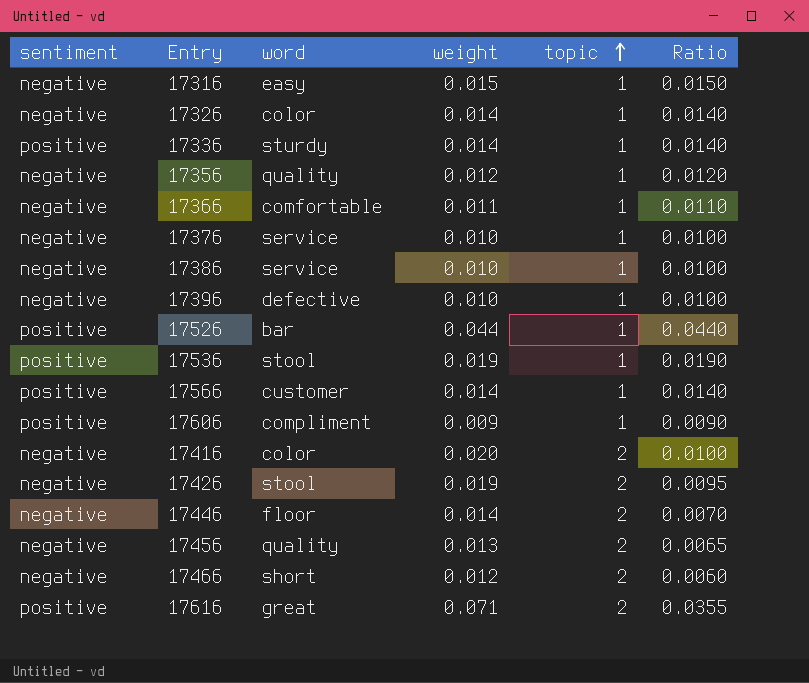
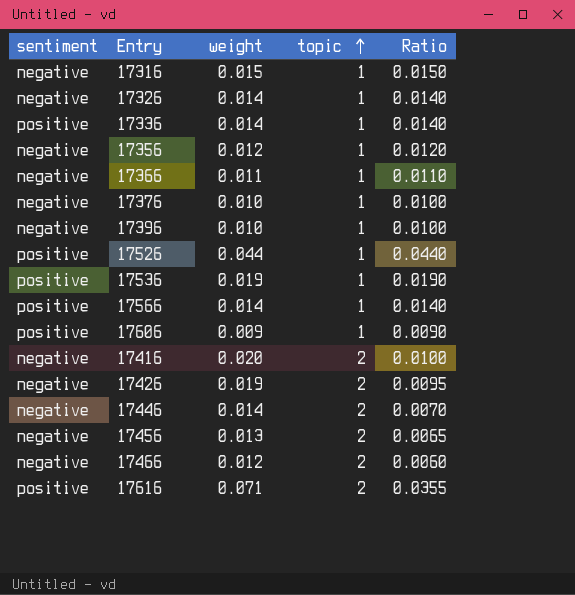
column word | position: 3 -> none
row 17386: negative | service | 0.010 | 1 | 0.0100 -> none

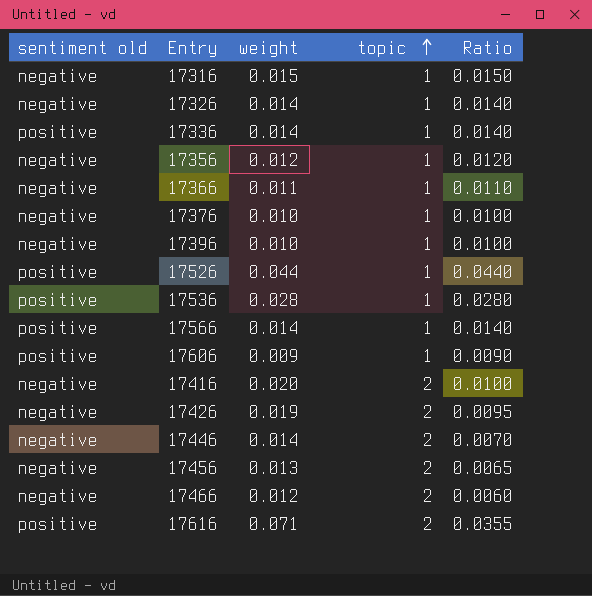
column name: sentiment -> sentiment old
17536 | weight: 0.019 -> 0.028
17536 | Ratio: 0.0190 -> 0.0280

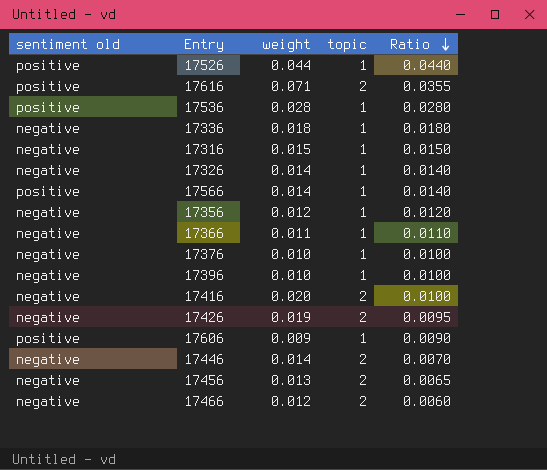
row order: topic ascending -> Ratio descending
17336 | sentiment old: positive -> negative
17336 | weight: 0.014 -> 0.018
17336 | Ratio: 0.0140 -> 0.0180

